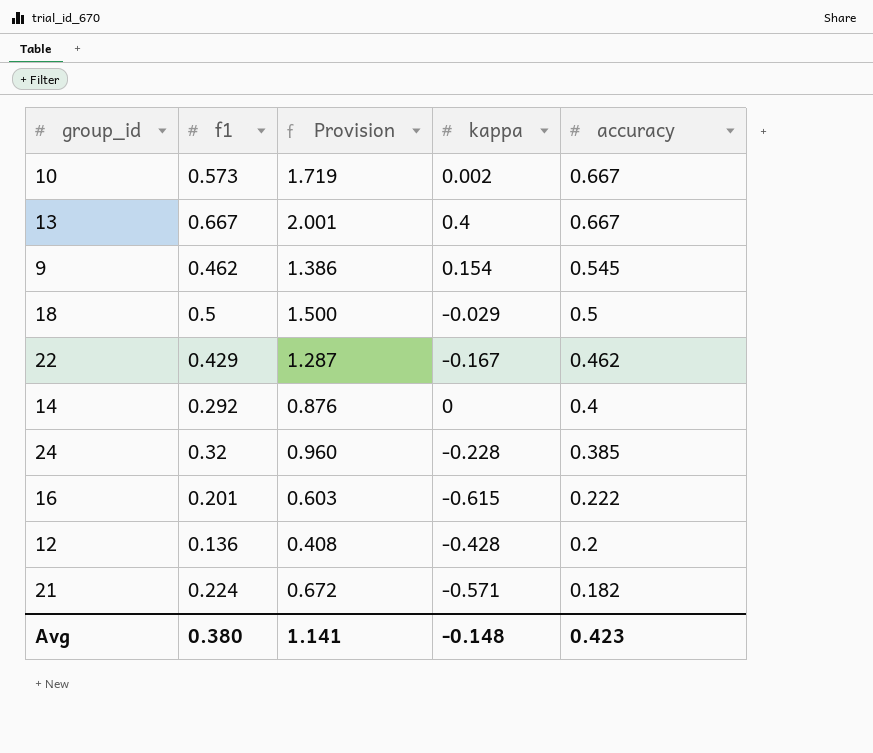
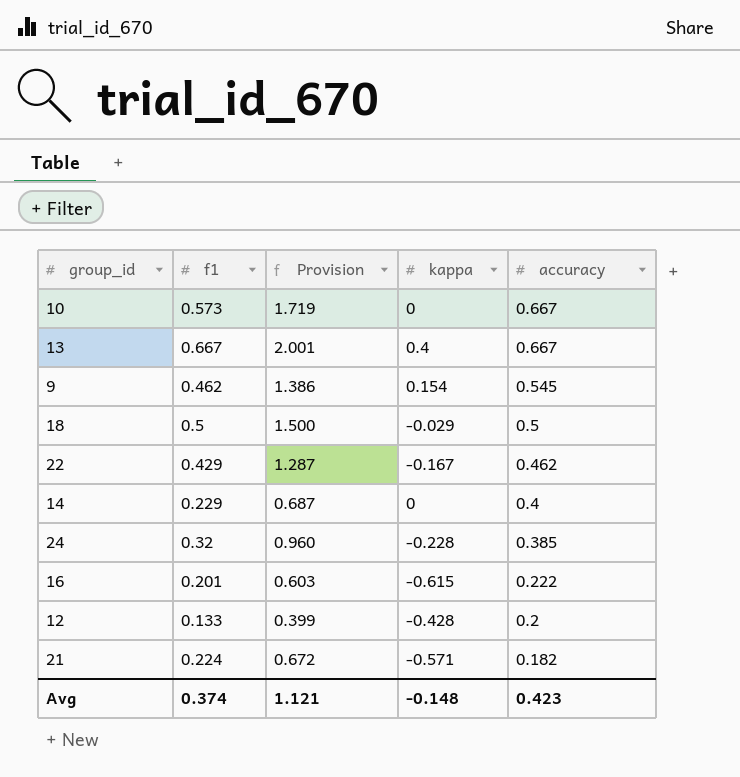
10 | kappa: 0.002 -> 0
14 | f1: 0.292 -> 0.229
14 | Provision: 0.876 -> 0.687
12 | f1: 0.136 -> 0.133
12 | Provision: 0.408 -> 0.399
Avg | f1: 0.380 -> 0.374
Avg | Provision: 1.141 -> 1.121

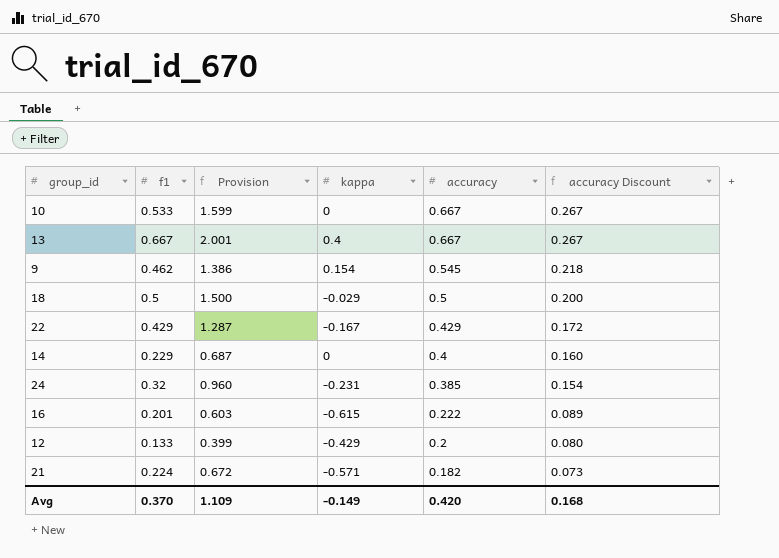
column accuracy Discount | formula: none -> [accuracy] * 0.4
10 | f1: 0.573 -> 0.533
10 | Provision: 1.719 -> 1.599
22 | accuracy: 0.462 -> 0.429
24 | kappa: -0.228 -> -0.231
12 | kappa: -0.428 -> -0.429
Avg | f1: 0.374 -> 0.370
Avg | Provision: 1.121 -> 1.109
Avg | kappa: -0.148 -> -0.149
Avg | accuracy: 0.423 -> 0.420

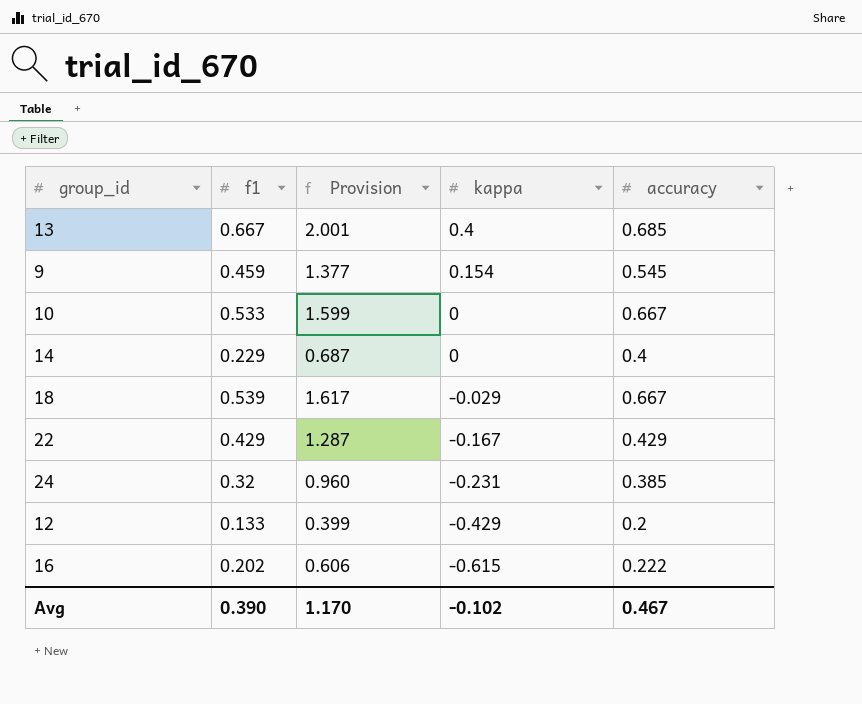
row order: accuracy descending -> kappa descending
column accuracy Discount | formula: [accuracy] * 0.4 -> none
row 21: 0.224 | 0.672 | -0.571 | 0.182 | 0.073 -> none
13 | accuracy: 0.667 -> 0.685
9 | f1: 0.462 -> 0.459
9 | Provision: 1.386 -> 1.377
18 | f1: 0.5 -> 0.539
18 | Provision: 1.500 -> 1.617
18 | accuracy: 0.5 -> 0.667
16 | f1: 0.201 -> 0.202
16 | Provision: 0.603 -> 0.606
Avg | f1: 0.370 -> 0.390
Avg | Provision: 1.109 -> 1.170
Avg | kappa: -0.149 -> -0.102
Avg | accuracy: 0.420 -> 0.467

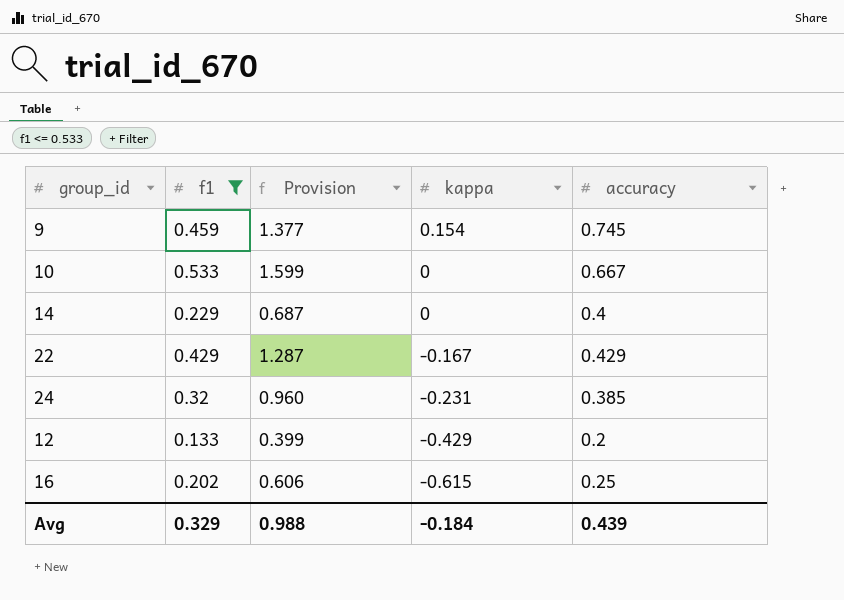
filter: none -> f1 <= 0.533
9 | accuracy: 0.545 -> 0.745
16 | accuracy: 0.222 -> 0.25
Avg | f1: 0.390 -> 0.329
Avg | Provision: 1.170 -> 0.988
Avg | kappa: -0.102 -> -0.184
Avg | accuracy: 0.467 -> 0.439

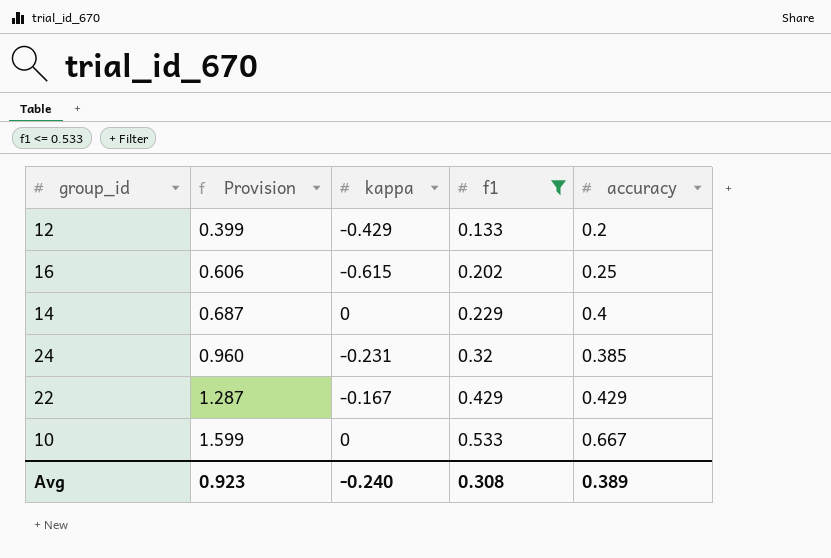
row order: kappa descending -> Provision ascending
column f1 | position: 2 -> 4
row 9: 0.459 | 1.377 | 0.154 | 0.745 -> none
Avg | Provision: 0.988 -> 0.923
Avg | kappa: -0.184 -> -0.240
Avg | f1: 0.329 -> 0.308
Avg | accuracy: 0.439 -> 0.389

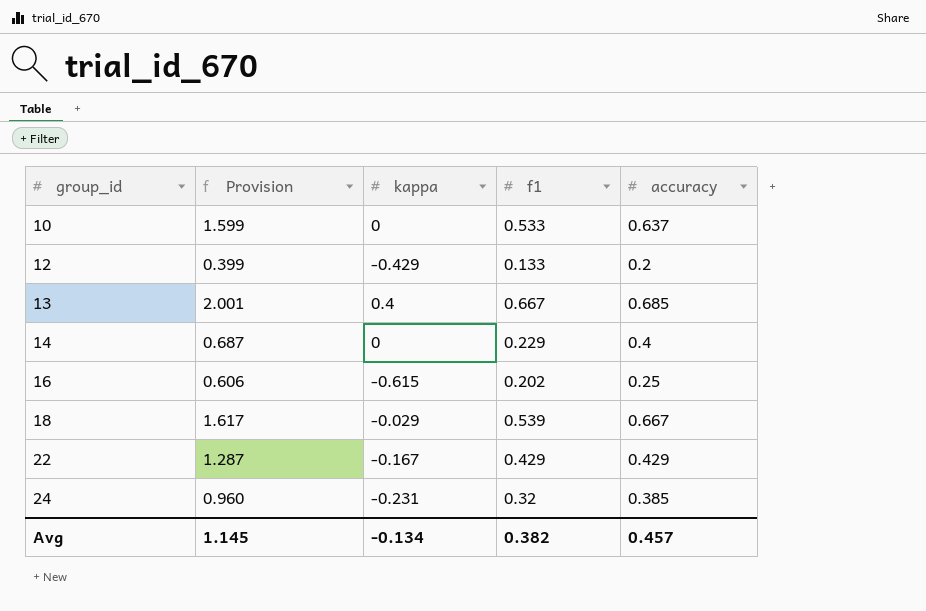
filter: f1 <= 0.533 -> none
row order: Provision ascending -> group_id ascending
10 | accuracy: 0.667 -> 0.637
Avg | Provision: 0.923 -> 1.145
Avg | kappa: -0.240 -> -0.134
Avg | f1: 0.308 -> 0.382
Avg | accuracy: 0.389 -> 0.457

